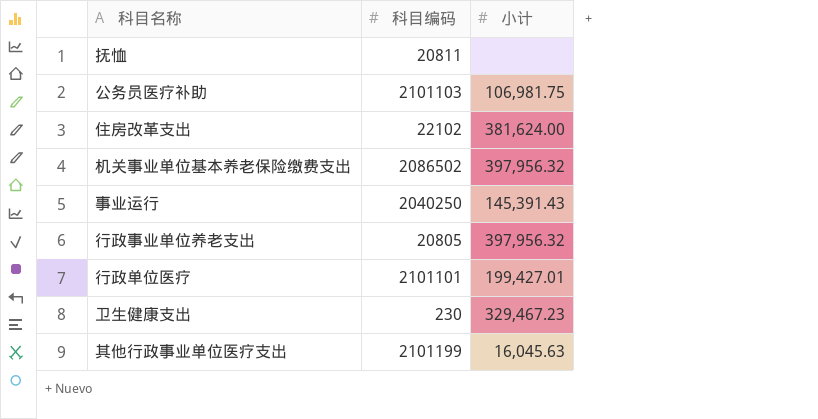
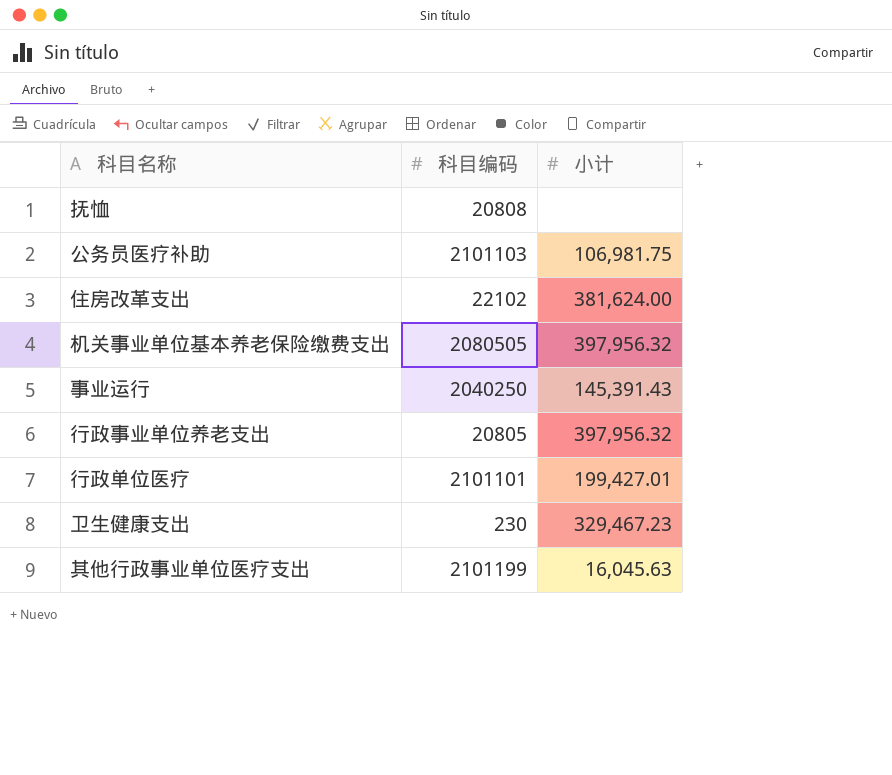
抚恤 | 科目编码: 20811 -> 20808
机关事业单位基本养老保险缴费支出 | 科目编码: 2086502 -> 2080505

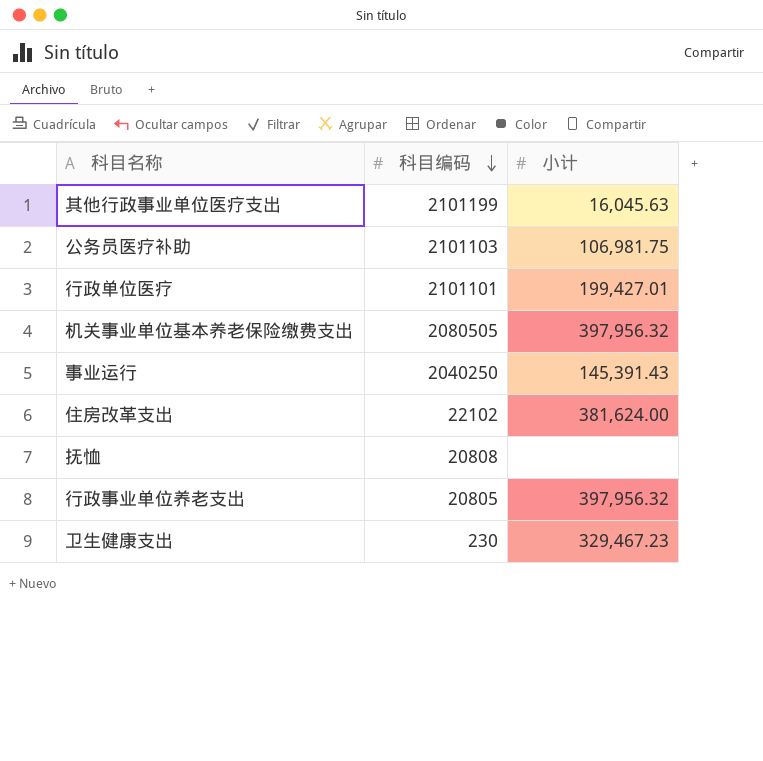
row order: none -> 科目编码 descending

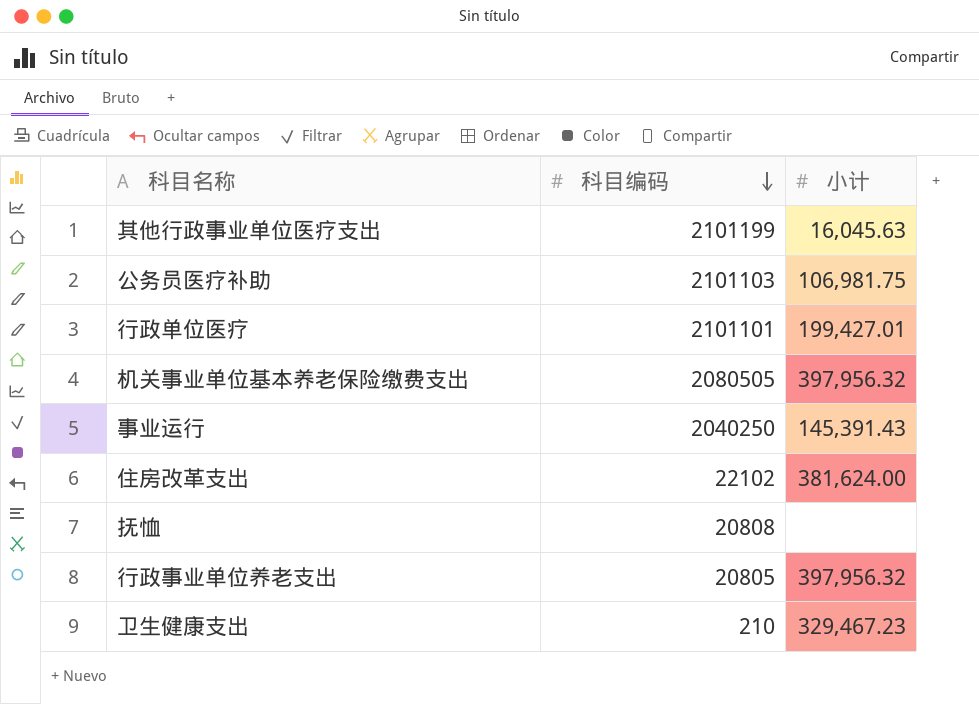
卫生健康支出 | 科目编码: 230 -> 210

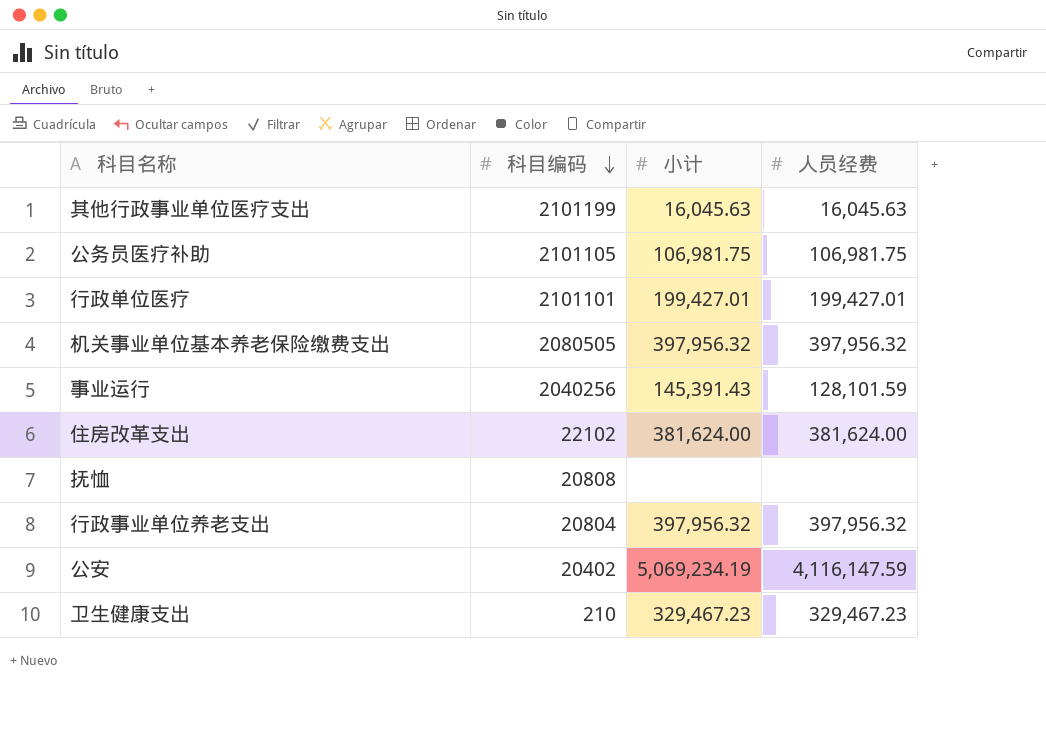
column 人员经费 | position: none -> 4
公务员医疗补助 | 科目编码: 2101103 -> 2101105
事业运行 | 科目编码: 2040250 -> 2040256
行政事业单位养老支出 | 科目编码: 20805 -> 20804
row 公安: none -> 20402 | 5,069,234.19 | 4,116,147.59

